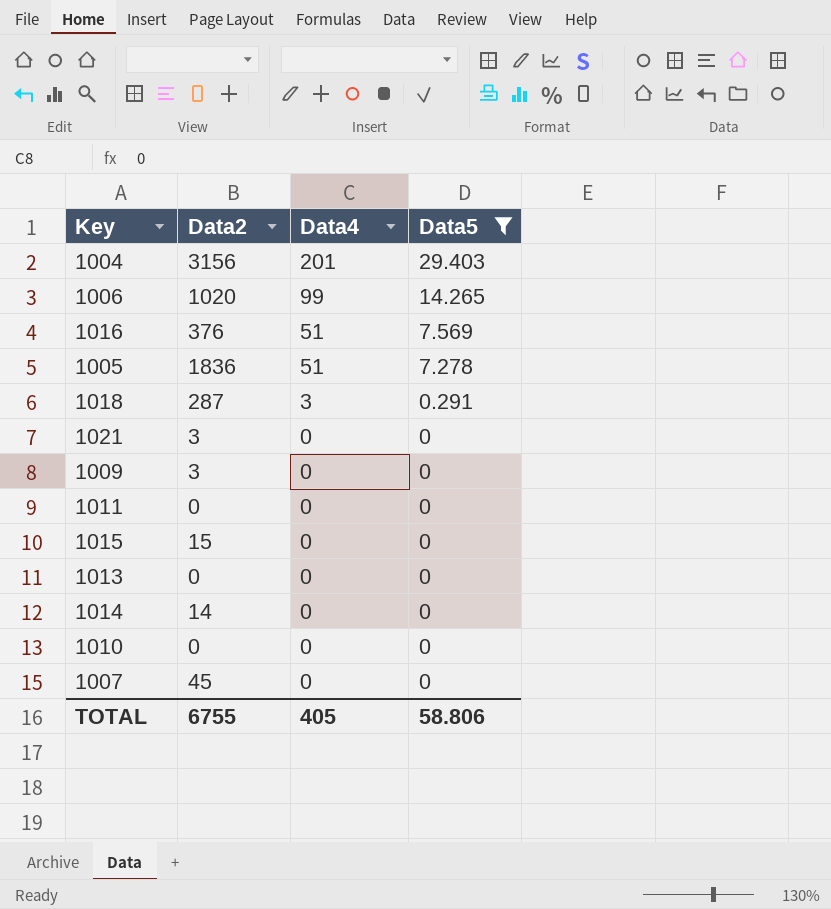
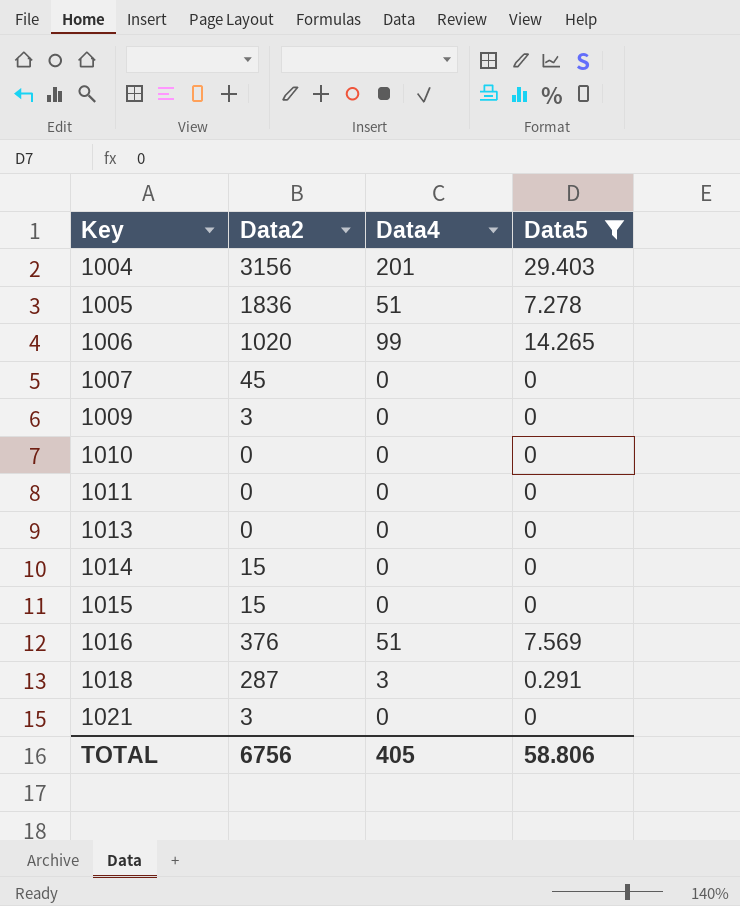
row order: Data4 descending -> Key ascending
1014 | Data2: 14 -> 15
TOTAL | Data2: 6755 -> 6756

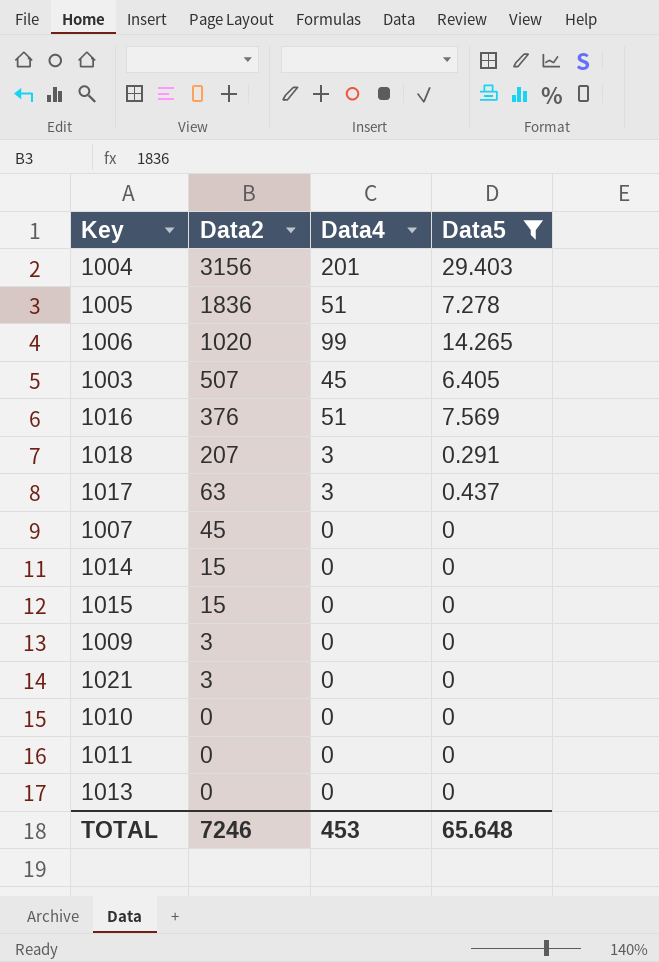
row order: Key ascending -> Data2 descending
row 1003: none -> 507 | 45 | 6.405
1018 | Data2: 287 -> 207
row 1017: none -> 63 | 3 | 0.437
TOTAL | Data2: 6756 -> 7246
TOTAL | Data4: 405 -> 453
TOTAL | Data5: 58.806 -> 65.648

